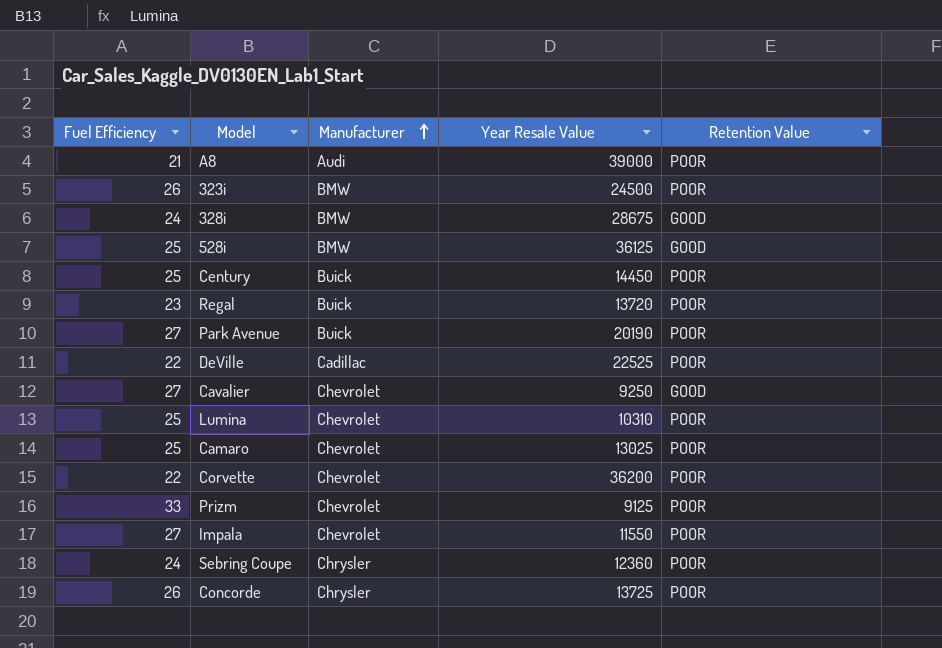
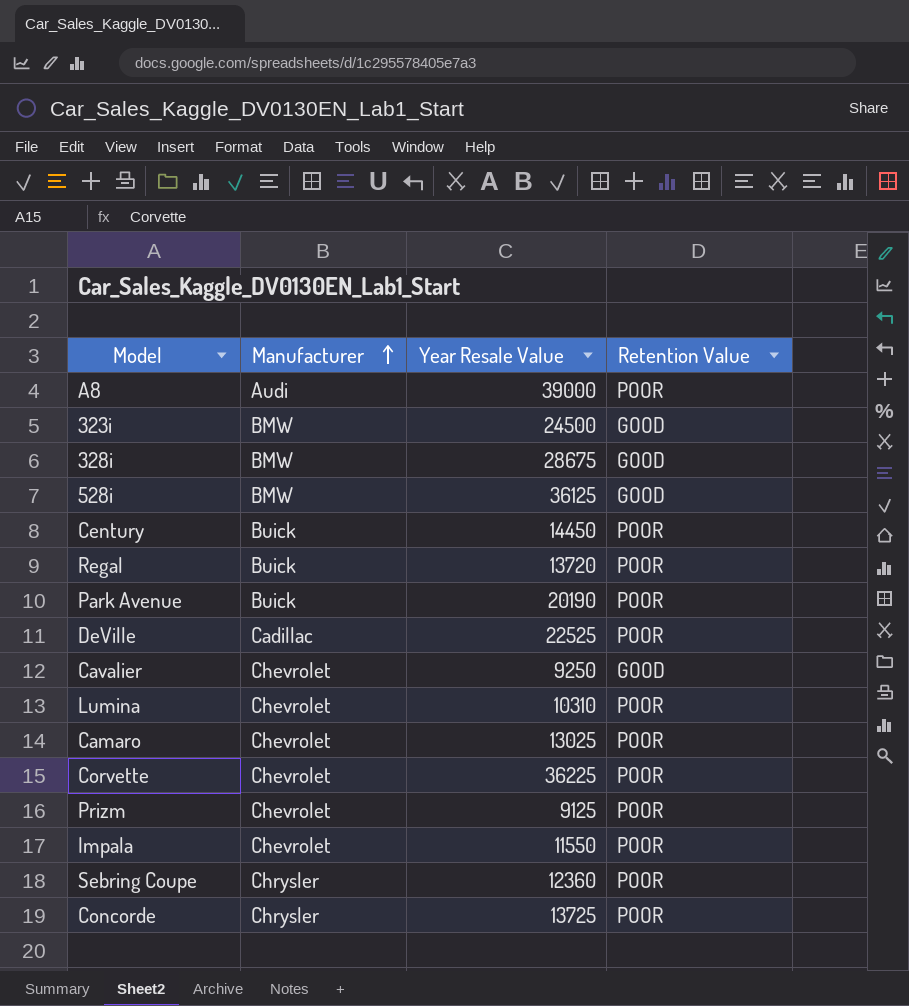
column Fuel Efficiency | position: 1 -> none
323i | Retention Value: POOR -> GOOD
Corvette | Year Resale Value: 36200 -> 36225

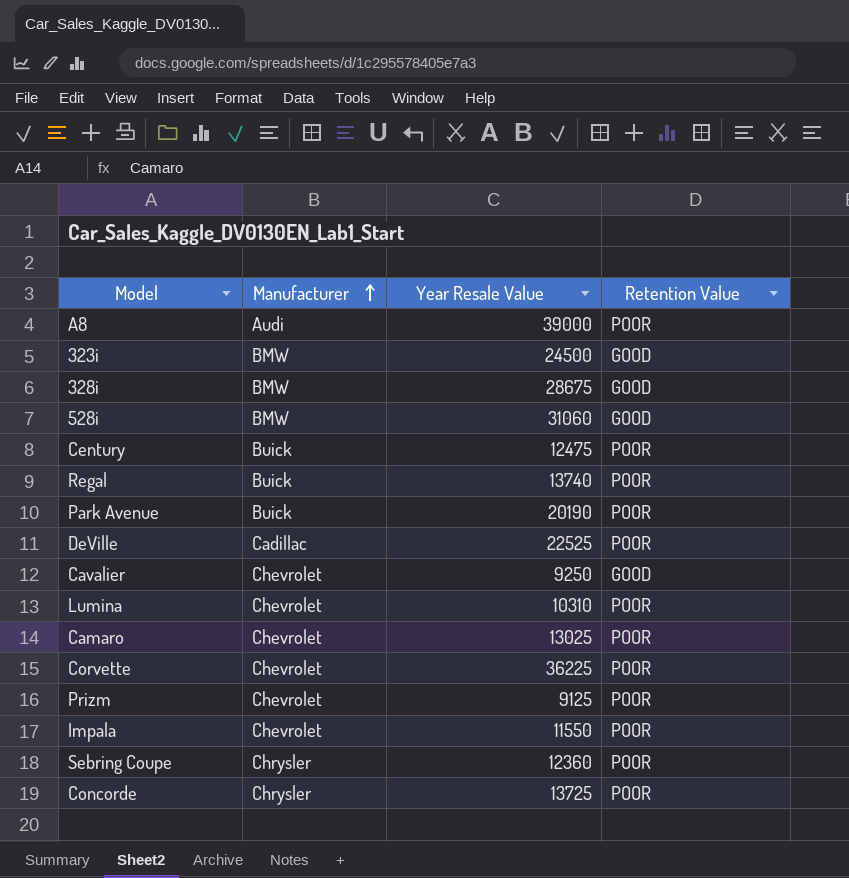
528i | Year Resale Value: 36125 -> 31060
Century | Year Resale Value: 14450 -> 12475
Regal | Year Resale Value: 13720 -> 13740

